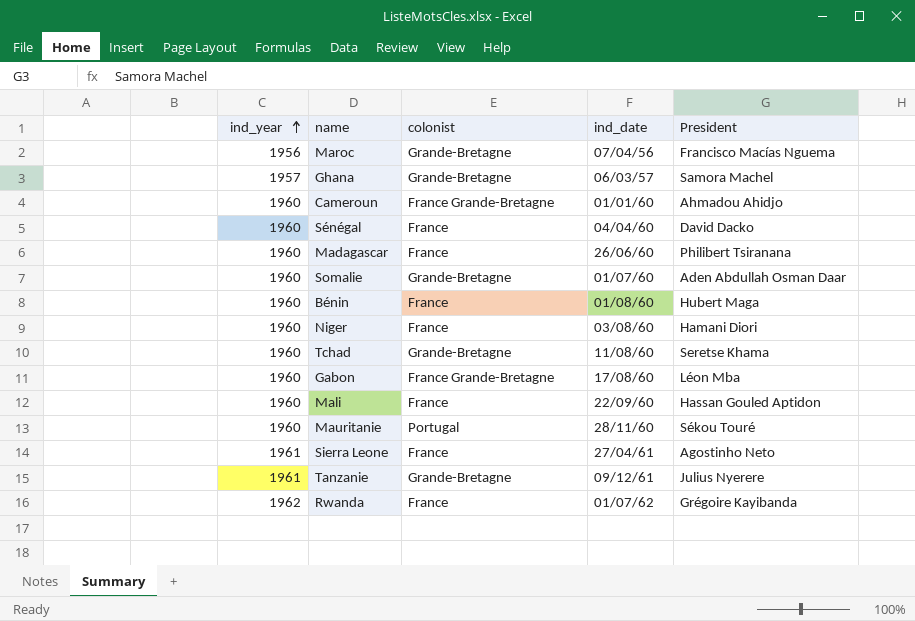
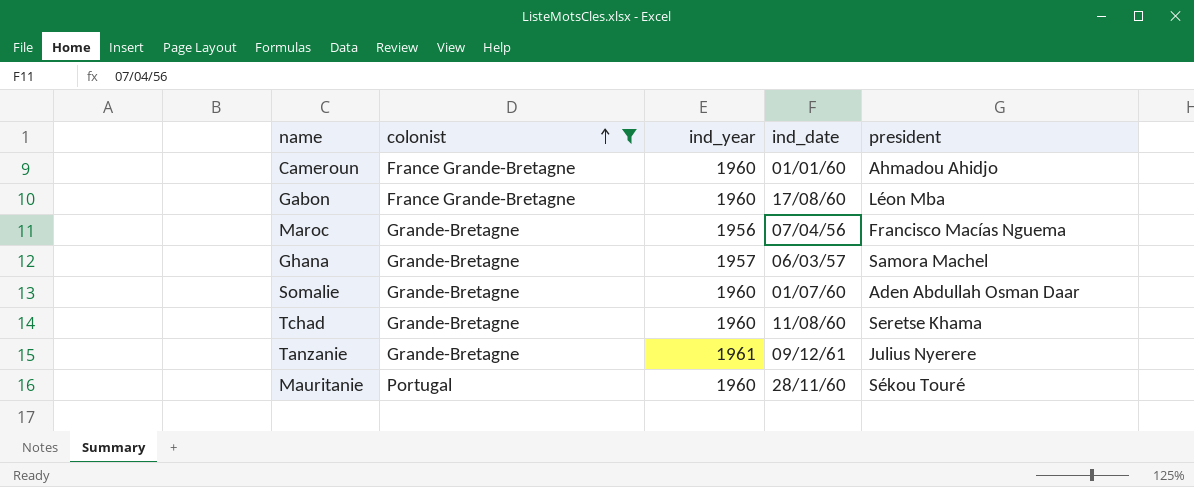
filter: none -> colonist != France
row order: ind_year ascending -> colonist ascending
column ind_year | position: 1 -> 3
column name: President -> president

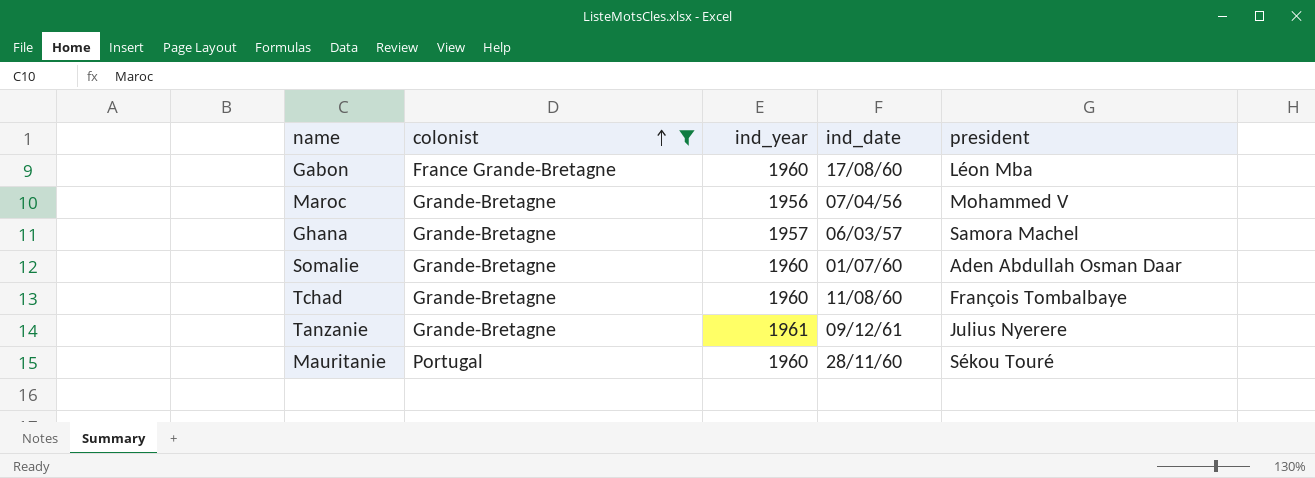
row Cameroun: France Grande-Bretagne | 1960 | 01/01/60 | Ahmadou Ahidjo -> none
Maroc | president: Francisco Macías Nguema -> Mohammed V
Tchad | president: Seretse Khama -> François Tombalbaye

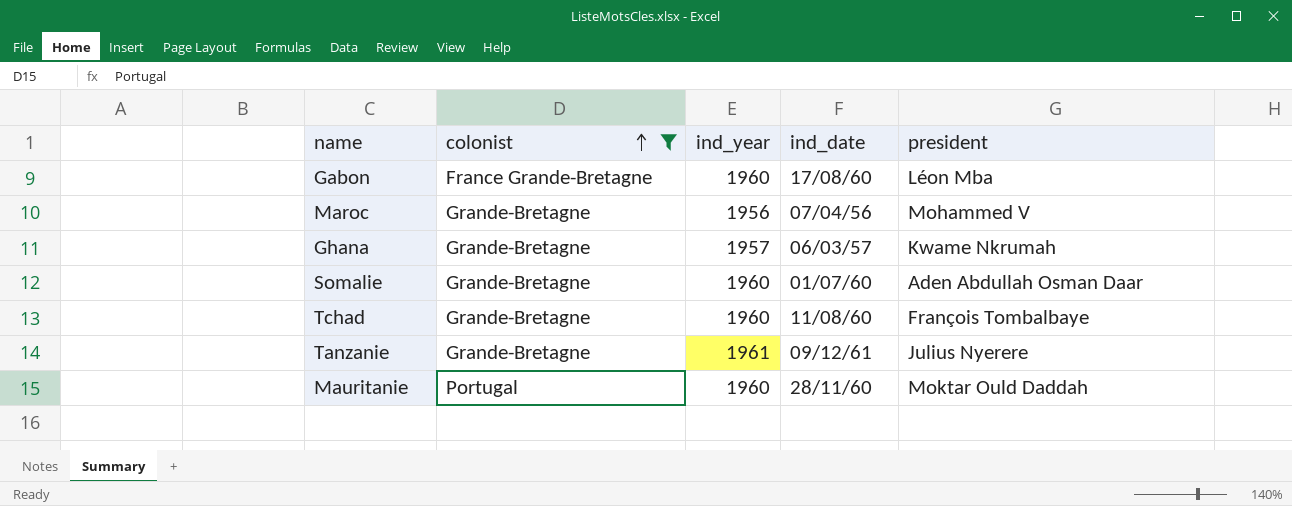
Ghana | president: Samora Machel -> Kwame Nkrumah
Mauritanie | president: Sékou Touré -> Moktar Ould Daddah

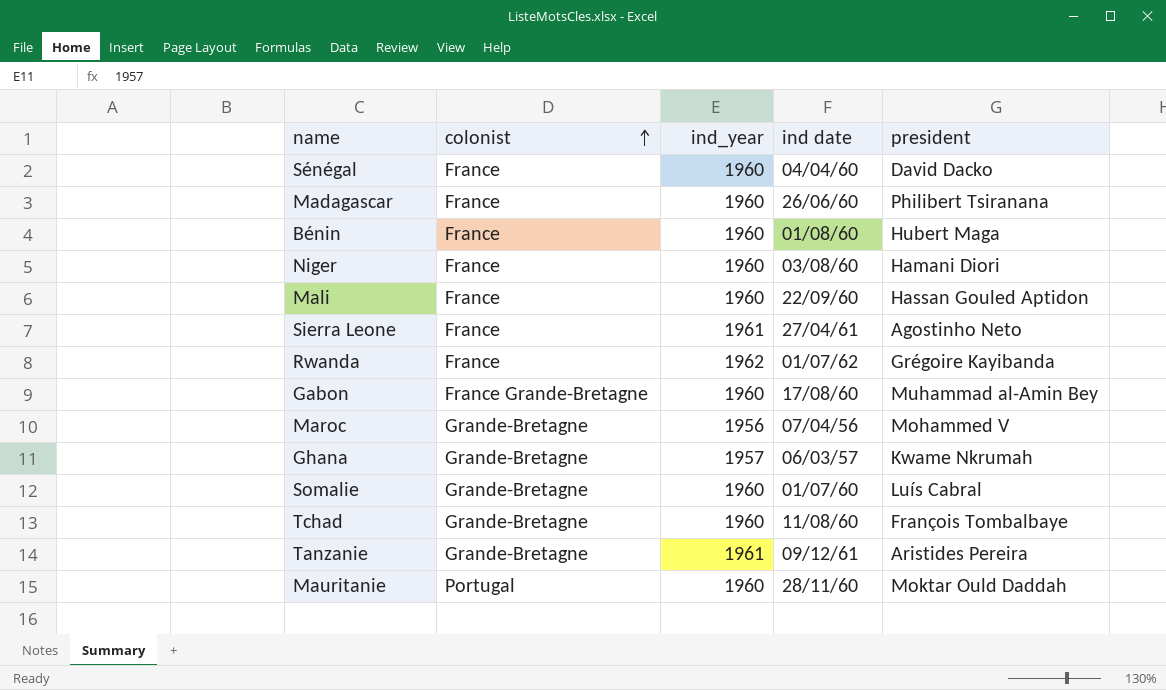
filter: colonist != France -> none
column name: ind_date -> ind date
Gabon | president: Léon Mba -> Muhammad al-Amin Bey
Somalie | president: Aden Abdullah Osman Daar -> Luís Cabral
Tanzanie | president: Julius Nyerere -> Aristides Pereira

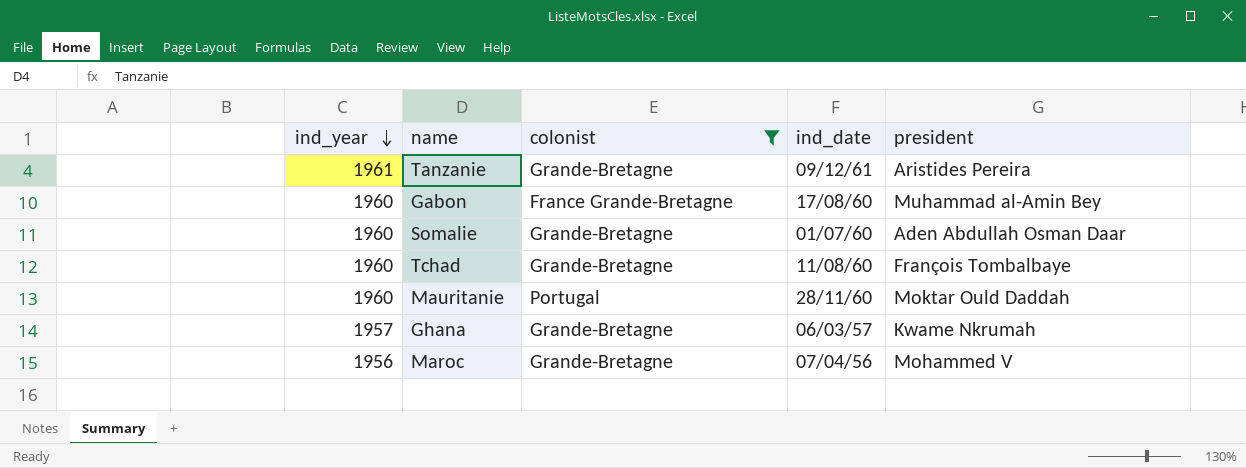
filter: none -> colonist != France
row order: colonist ascending -> ind_year descending
column ind_year | position: 3 -> 1
column name: ind date -> ind_date
Somalie | president: Luís Cabral -> Aden Abdullah Osman Daar

